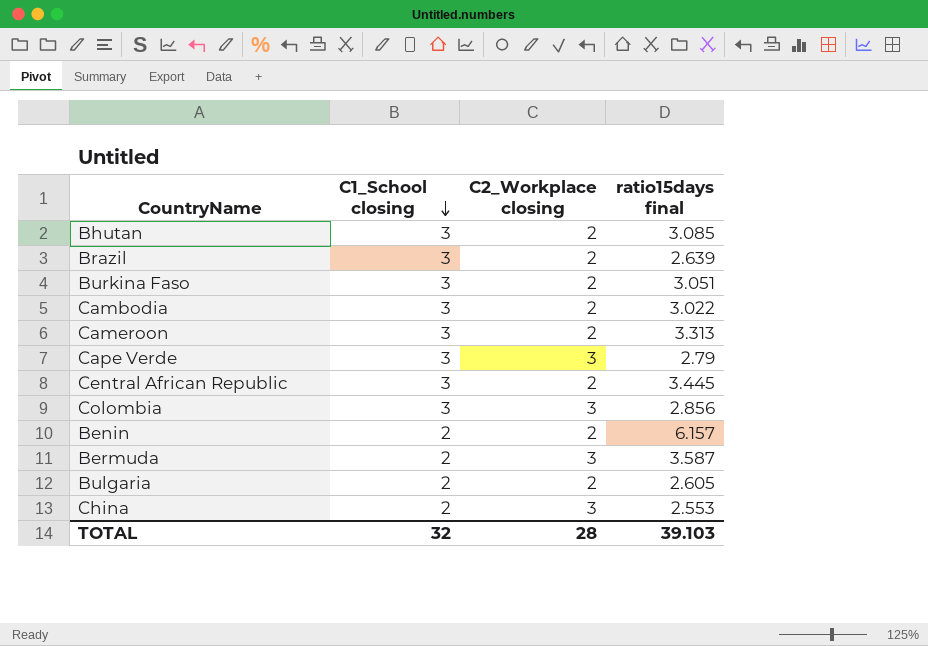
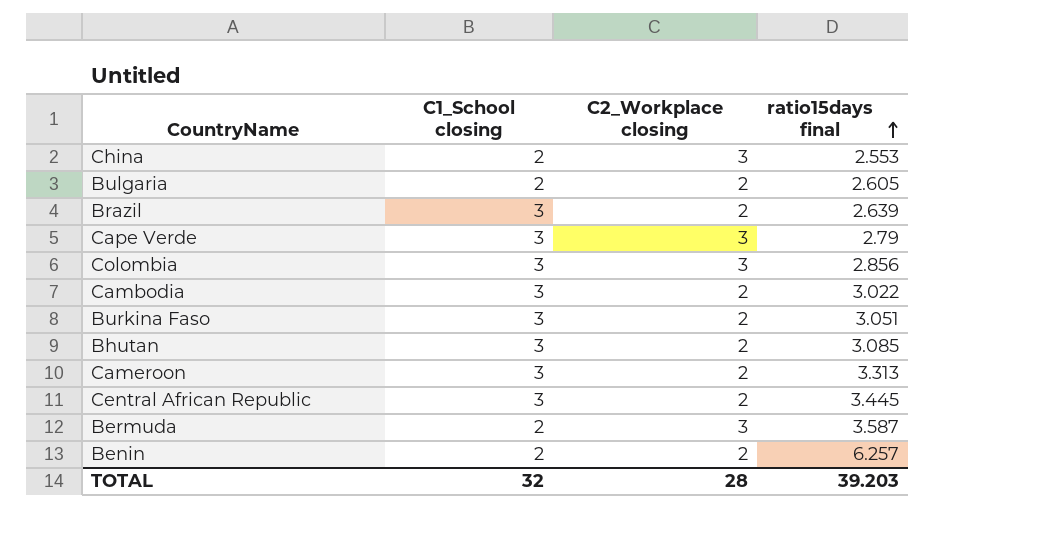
row order: C1_School closing descending -> ratio15days final ascending
Benin | ratio15days final: 6.157 -> 6.257
TOTAL | ratio15days final: 39.103 -> 39.203

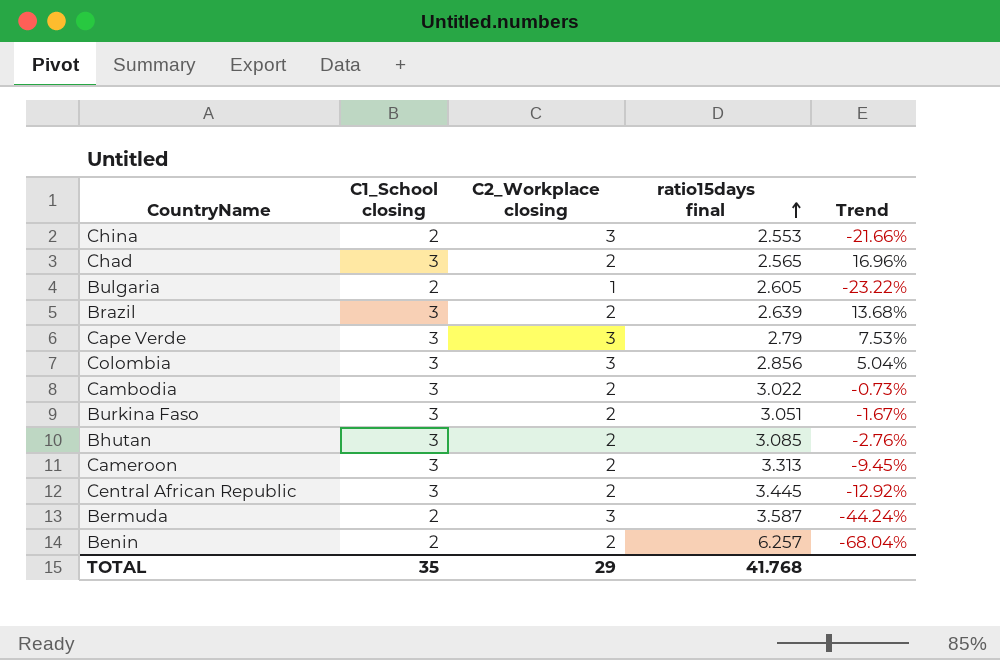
column Trend | formula: none -> ([C1_School closing] - [ratio15days final]) / [ratio15days final]
row Chad: none -> 3 | 2 | 2.565 | 16.96%
Bulgaria | C2_Workplace closing: 2 -> 1
TOTAL | C1_School closing: 32 -> 35
TOTAL | C2_Workplace closing: 28 -> 29
TOTAL | ratio15days final: 39.203 -> 41.768

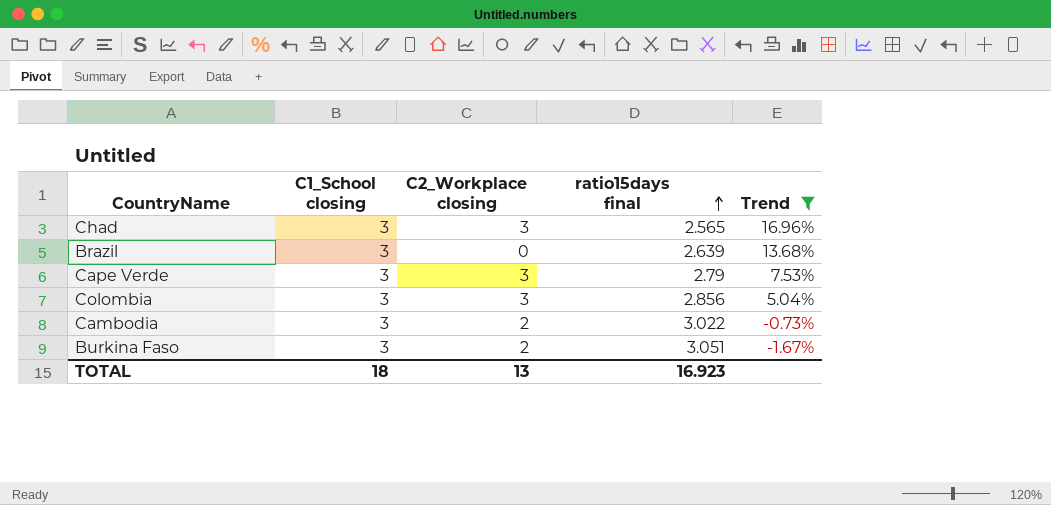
filter: none -> Trend >= -1.67%
Chad | C2_Workplace closing: 2 -> 3
Brazil | C2_Workplace closing: 2 -> 0
TOTAL | C1_School closing: 35 -> 18
TOTAL | C2_Workplace closing: 29 -> 13
TOTAL | ratio15days final: 41.768 -> 16.923

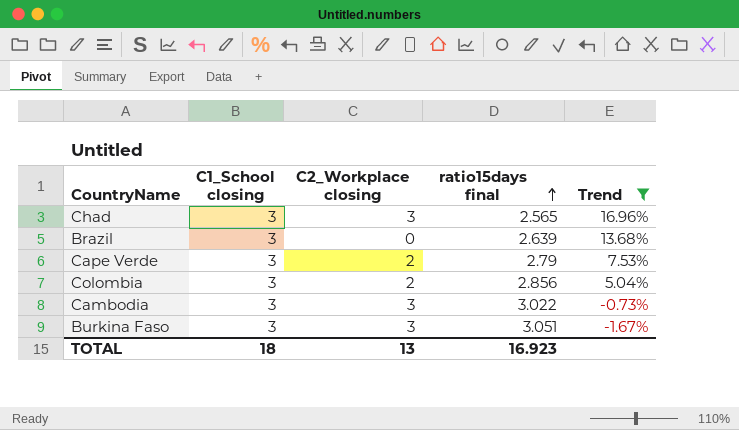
Cape Verde | C2_Workplace closing: 3 -> 2
Colombia | C2_Workplace closing: 3 -> 2
Cambodia | C2_Workplace closing: 2 -> 3
Burkina Faso | C2_Workplace closing: 2 -> 3

